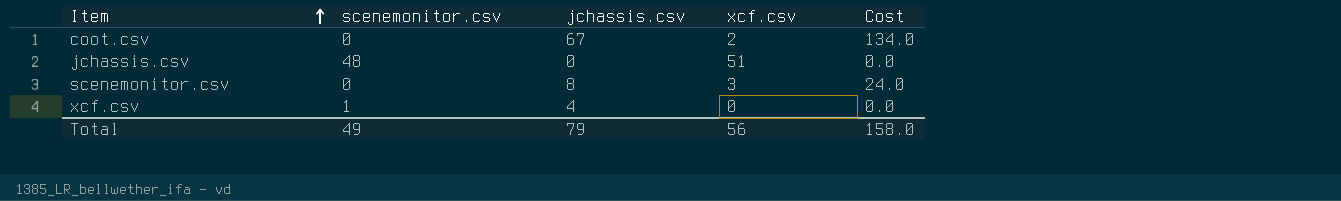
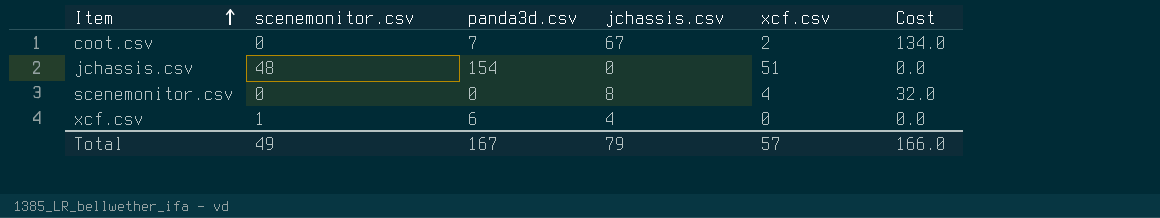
column panda3d.csv | position: none -> 3
scenemonitor.csv | xcf.csv: 3 -> 4
scenemonitor.csv | Cost: 24.0 -> 32.0
Total | xcf.csv: 56 -> 57
Total | Cost: 158.0 -> 166.0

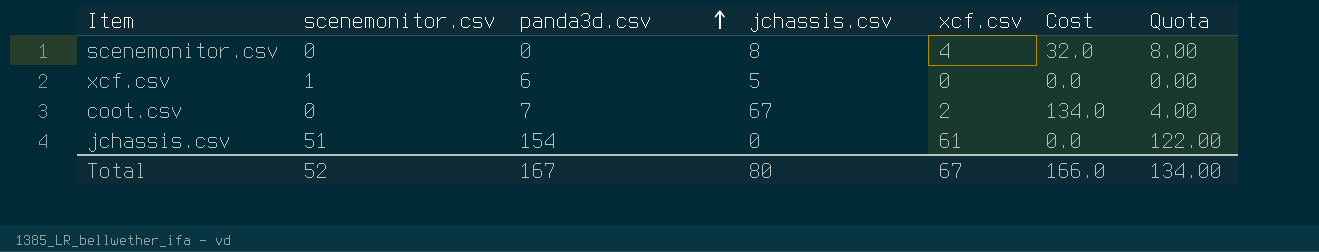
row order: Item ascending -> panda3d.csv ascending
column Quota | formula: none -> [xcf.csv] * 2
xcf.csv | jchassis.csv: 4 -> 5
jchassis.csv | scenemonitor.csv: 48 -> 51
jchassis.csv | xcf.csv: 51 -> 61
Total | scenemonitor.csv: 49 -> 52
Total | jchassis.csv: 79 -> 80
Total | xcf.csv: 57 -> 67

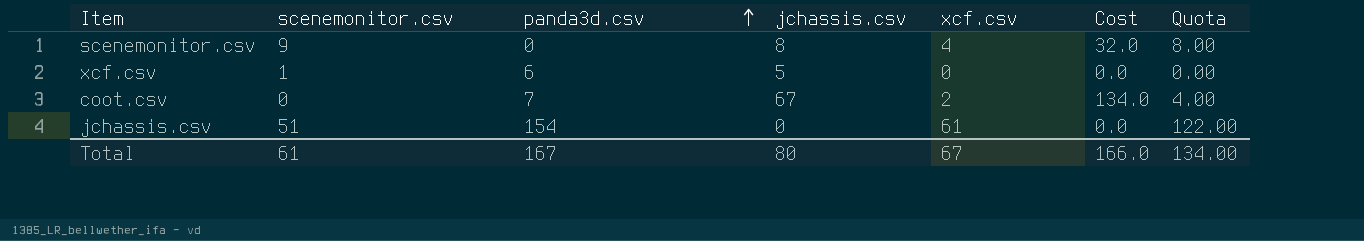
scenemonitor.csv | scenemonitor.csv: 0 -> 9
Total | scenemonitor.csv: 52 -> 61

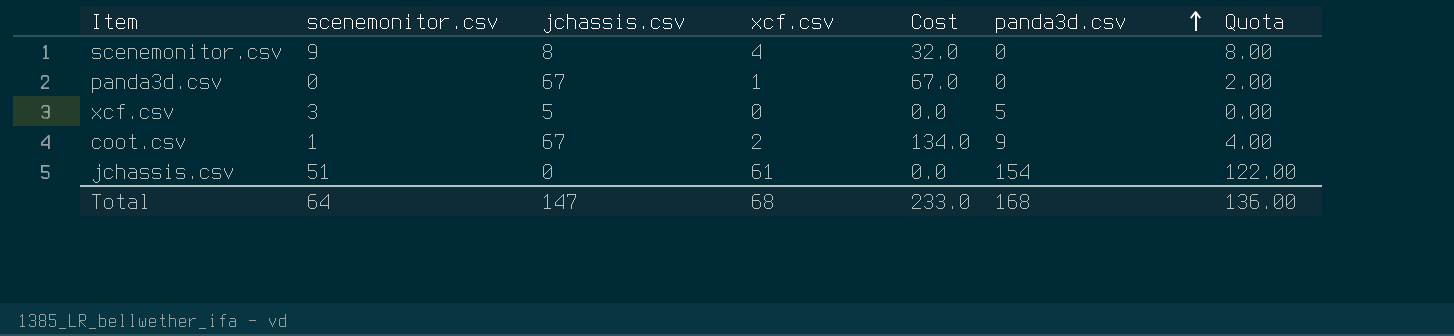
column panda3d.csv | position: 3 -> 6
row panda3d.csv: none -> 0 | 67 | 1 | 67.0 | 0 | 2.00
xcf.csv | scenemonitor.csv: 1 -> 3
xcf.csv | panda3d.csv: 6 -> 5
coot.csv | scenemonitor.csv: 0 -> 1
coot.csv | panda3d.csv: 7 -> 9
Total | scenemonitor.csv: 61 -> 64
Total | jchassis.csv: 80 -> 147
Total | xcf.csv: 67 -> 68
Total | Cost: 166.0 -> 233.0
Total | panda3d.csv: 167 -> 168
Total | Quota: 134.00 -> 136.00

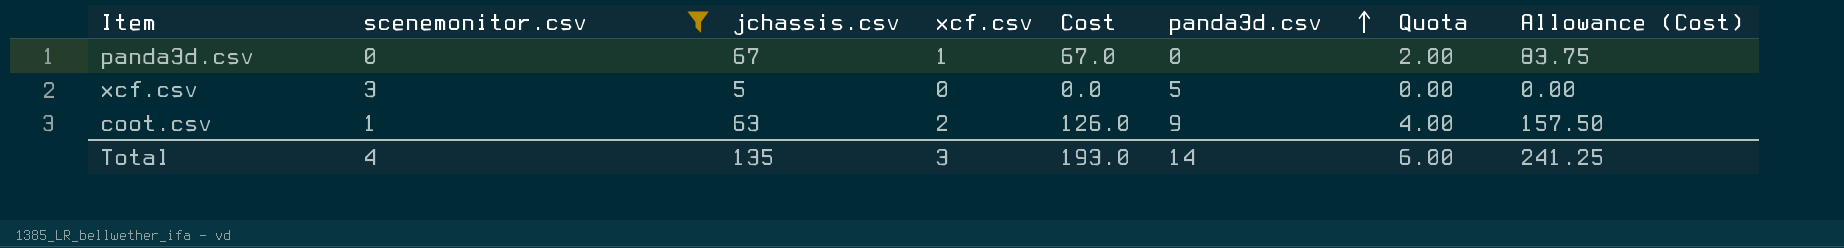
filter: none -> scenemonitor.csv <= 3
column Allowance (Cost) | formula: none -> [Cost] * 1.25
coot.csv | jchassis.csv: 67 -> 63
coot.csv | Cost: 134.0 -> 126.0
Total | scenemonitor.csv: 64 -> 4
Total | jchassis.csv: 147 -> 135
Total | xcf.csv: 68 -> 3
Total | Cost: 233.0 -> 193.0
Total | panda3d.csv: 168 -> 14
Total | Quota: 136.00 -> 6.00

